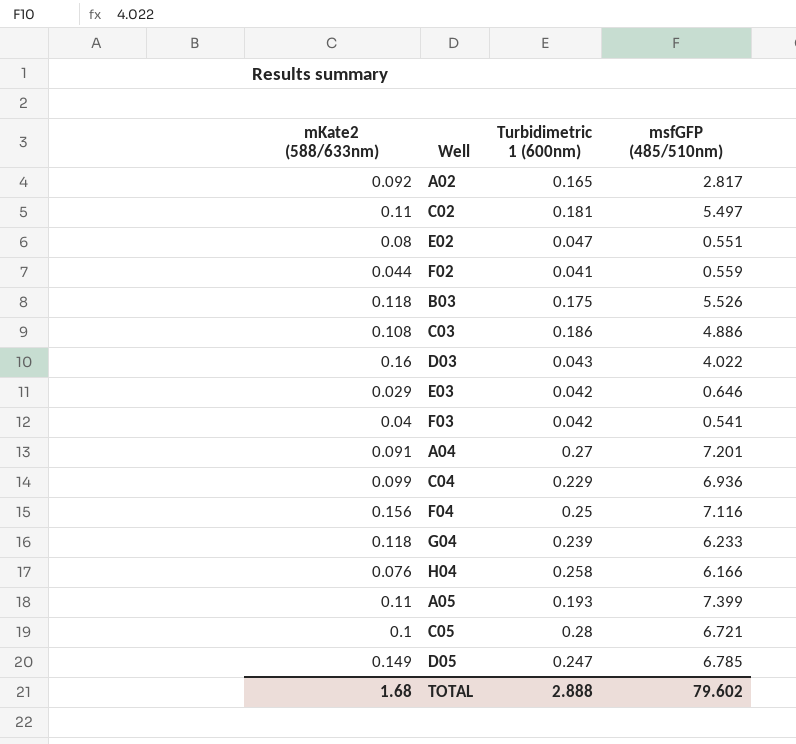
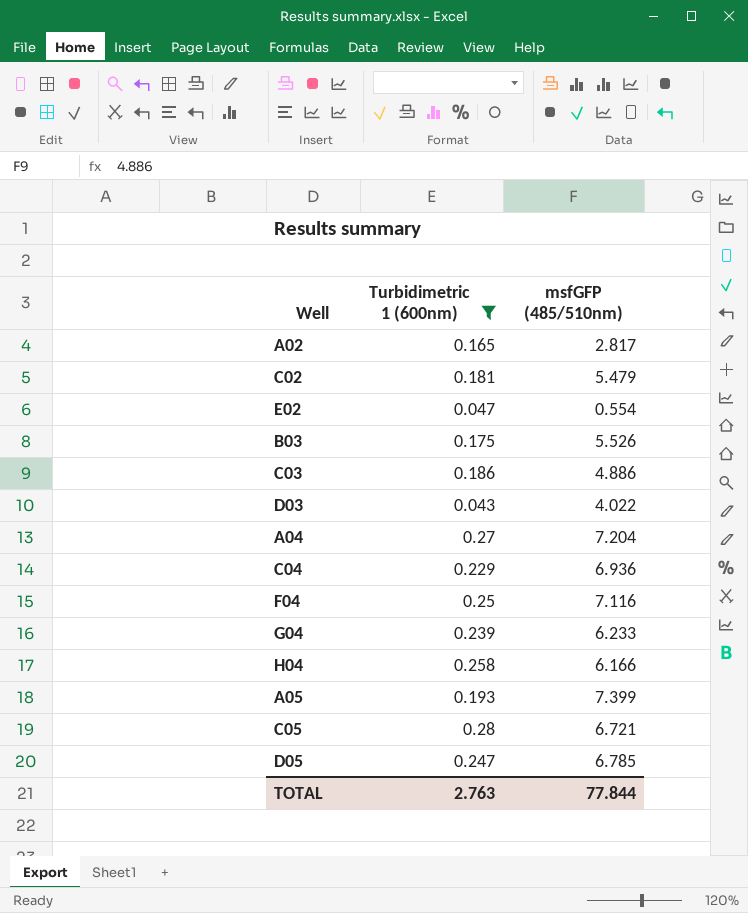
filter: none -> Turbidimetric 1 (600nm) >= 0.043
column mKate2 (588/633nm) | position: 1 -> none
C02 | msfGFP (485/510nm): 5.497 -> 5.479
E02 | msfGFP (485/510nm): 0.551 -> 0.554
A04 | msfGFP (485/510nm): 7.201 -> 7.204
TOTAL | Turbidimetric 1 (600nm): 2.888 -> 2.763
TOTAL | msfGFP (485/510nm): 79.602 -> 77.844

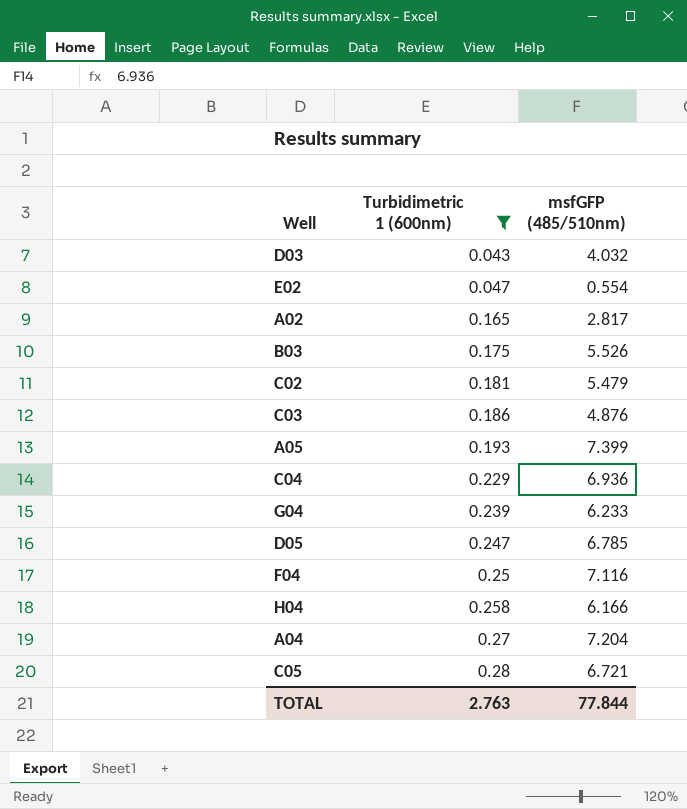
row order: none -> Turbidimetric 1 (600nm) ascending
D03 | msfGFP (485/510nm): 4.022 -> 4.032
C03 | msfGFP (485/510nm): 4.886 -> 4.876

